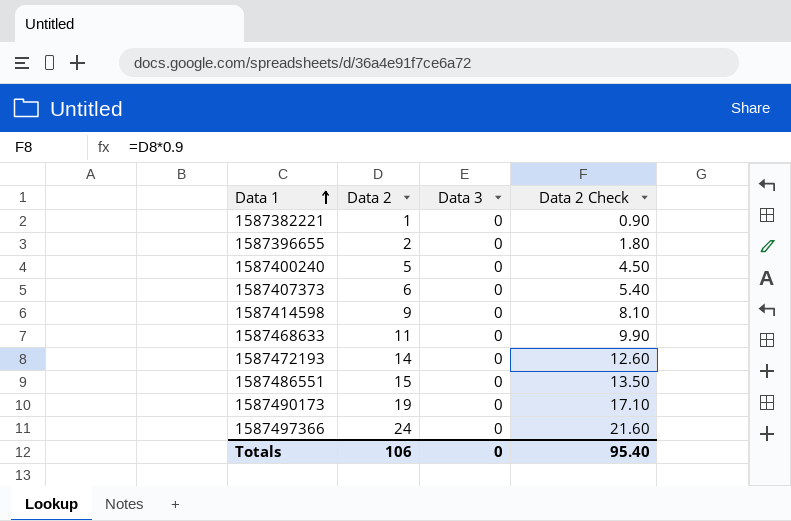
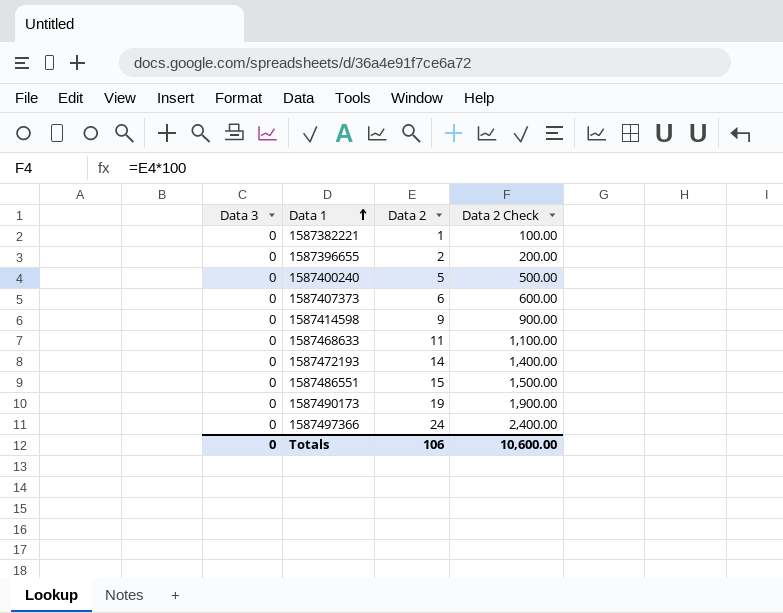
column Data 3 | position: 3 -> 1
column Data 2 Check | formula: [Data 2] * 0.9 -> [Data 2] * 100
Totals | Data 2 Check: 95.40 -> 10,600.00

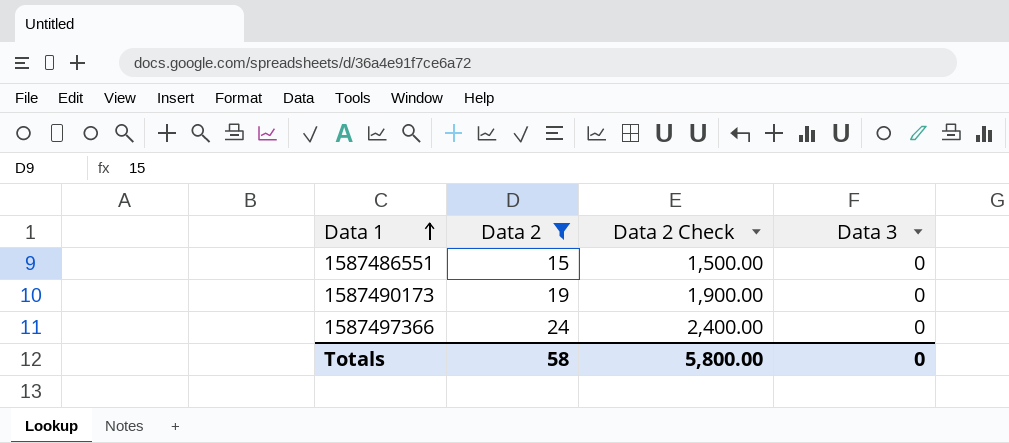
filter: none -> Data 2 >= 15
column Data 3 | position: 1 -> 4
Totals | Data 2: 106 -> 58
Totals | Data 2 Check: 10,600.00 -> 5,800.00

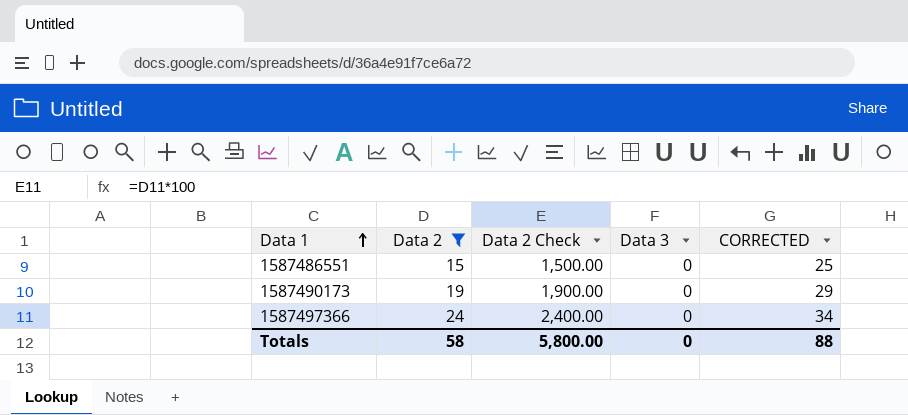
column CORRECTED | formula: none -> [Data 2] + 10

